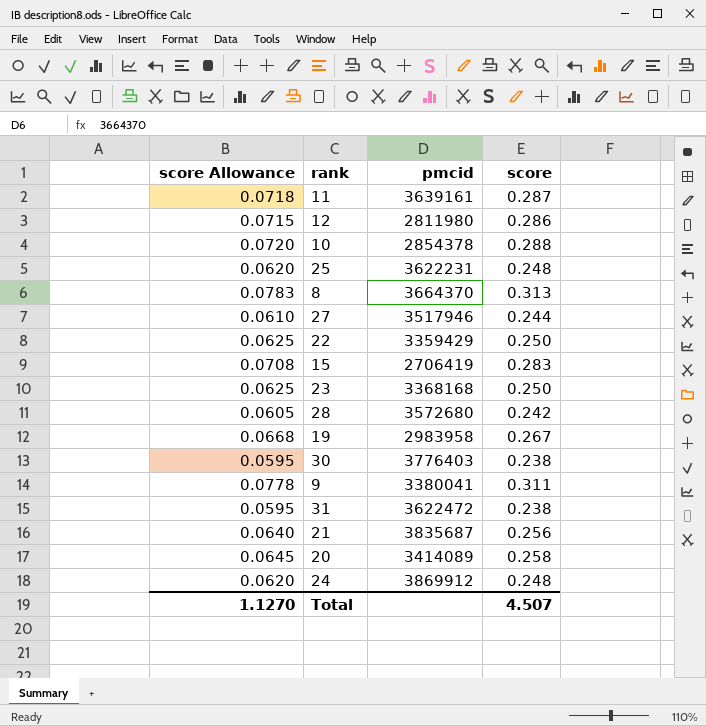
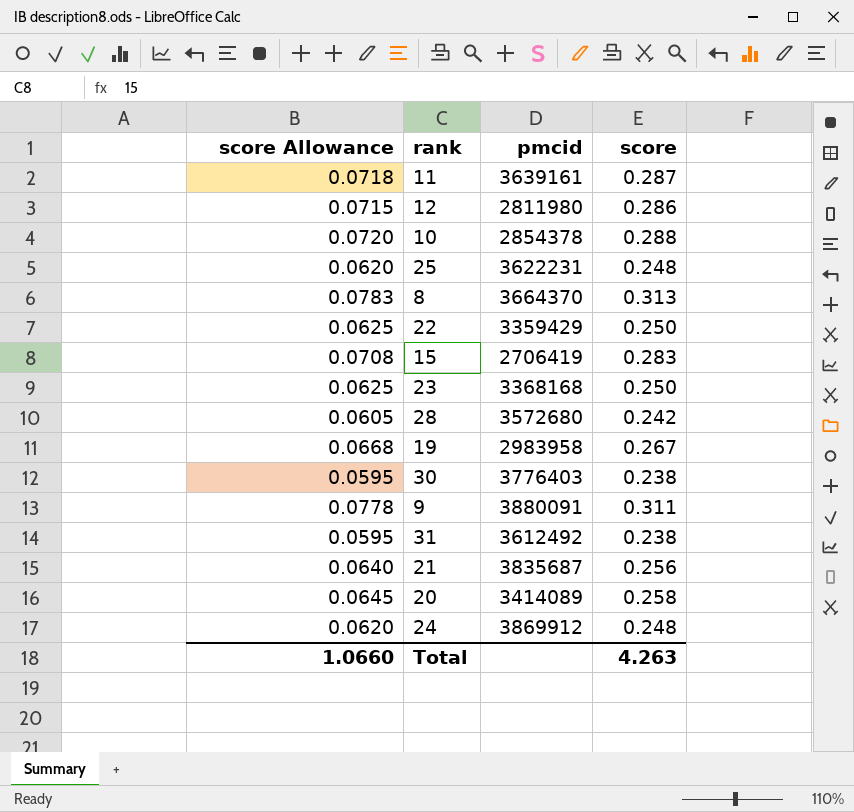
row 27: 0.0610 | 3517946 | 0.244 -> none
9 | pmcid: 3380041 -> 3880091
31 | pmcid: 3622472 -> 3612492
Total | score Allowance: 1.1270 -> 1.0660
Total | score: 4.507 -> 4.263

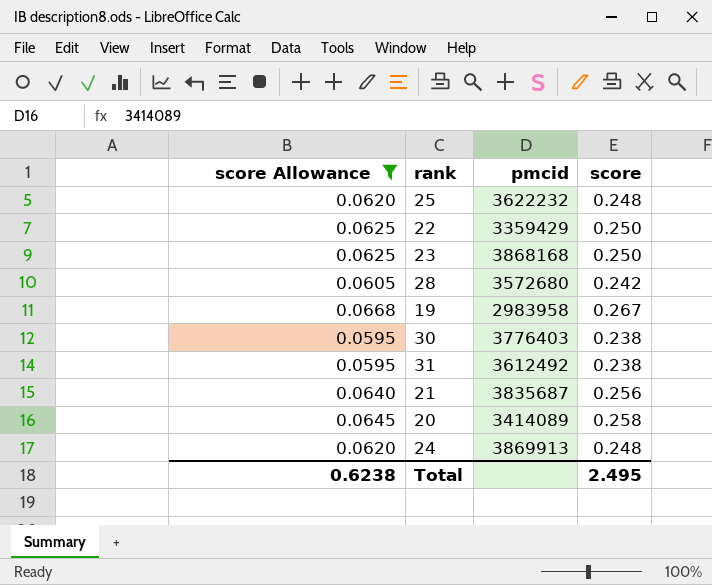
filter: none -> score Allowance <= 0.0668
25 | pmcid: 3622231 -> 3622232
23 | pmcid: 3368168 -> 3868168
24 | pmcid: 3869912 -> 3869913
Total | score Allowance: 1.0660 -> 0.6238
Total | score: 4.263 -> 2.495

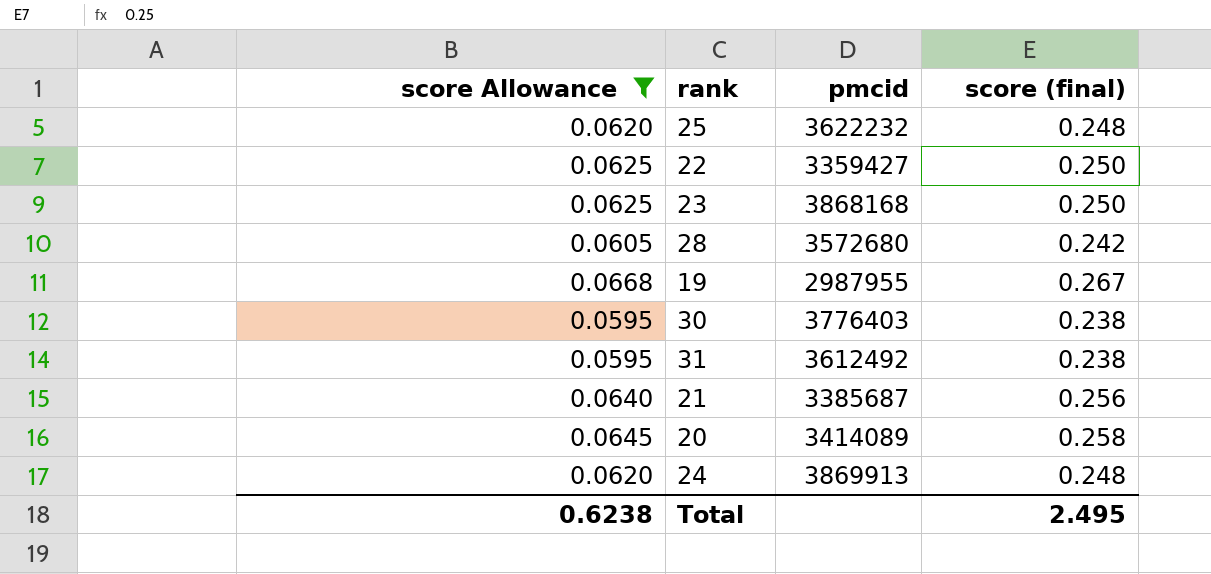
column name: score -> score (final)
22 | pmcid: 3359429 -> 3359427
19 | pmcid: 2983958 -> 2987955
21 | pmcid: 3835687 -> 3385687

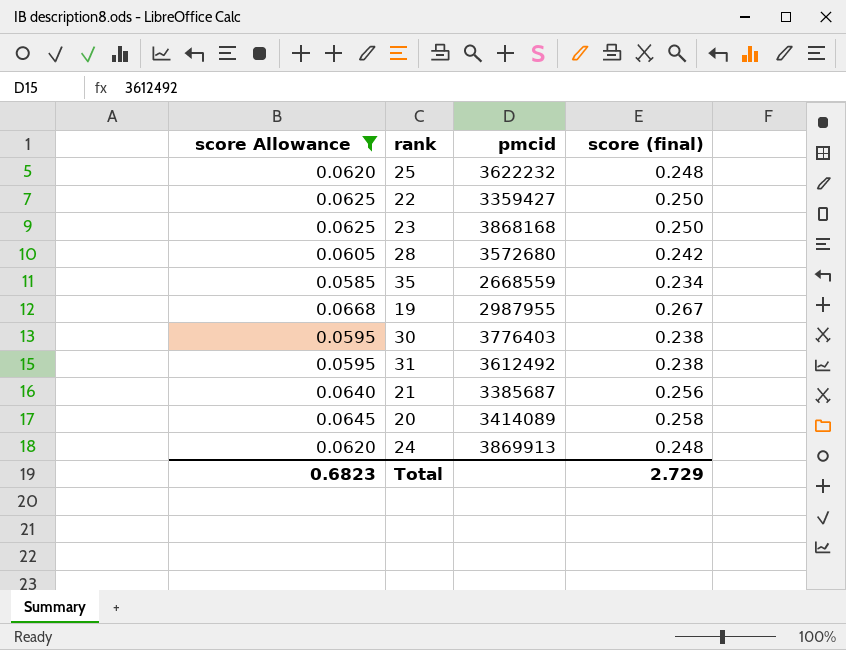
row 35: none -> 0.0585 | 2668559 | 0.234
Total | score Allowance: 0.6238 -> 0.6823
Total | score (final): 2.495 -> 2.729

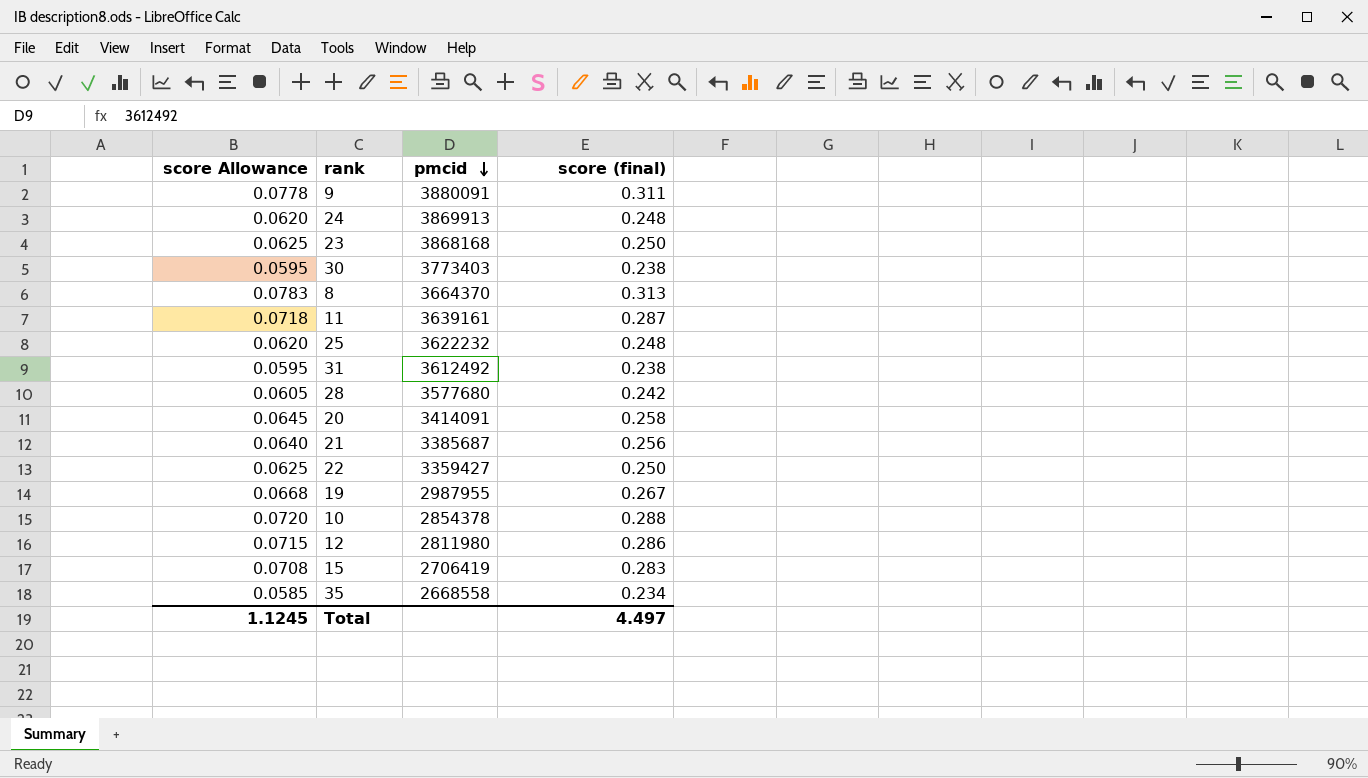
filter: score Allowance <= 0.0668 -> none
row order: none -> pmcid descending
30 | pmcid: 3776403 -> 3773403
28 | pmcid: 3572680 -> 3577680
20 | pmcid: 3414089 -> 3414091
35 | pmcid: 2668559 -> 2668558
Total | score Allowance: 0.6823 -> 1.1245
Total | score (final): 2.729 -> 4.497

